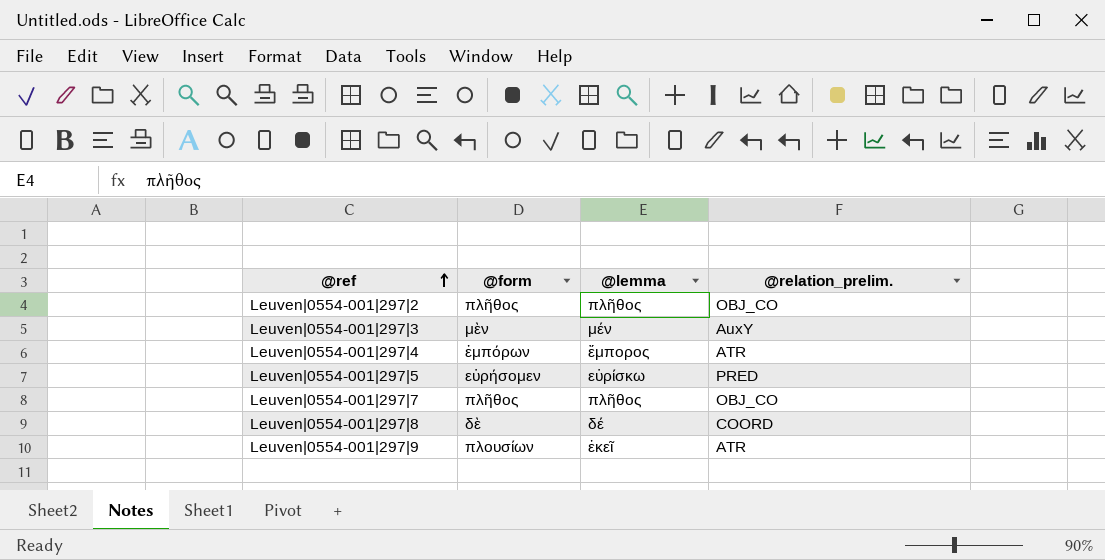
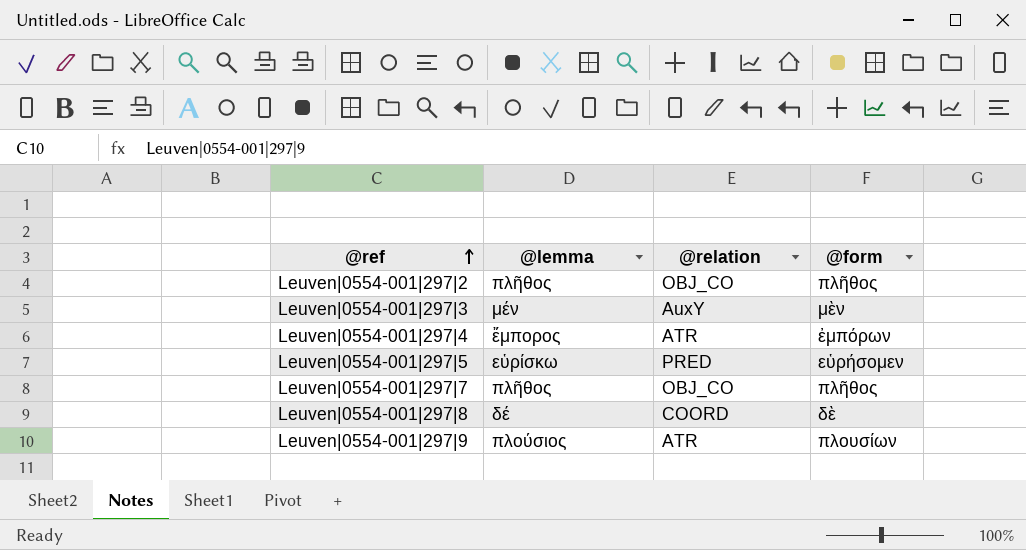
column name: @relation_prelim. -> @relation
column @form | position: 2 -> 4
Leuven|0554-001|297|9 | @lemma: ἐκεῖ -> πλούσιος

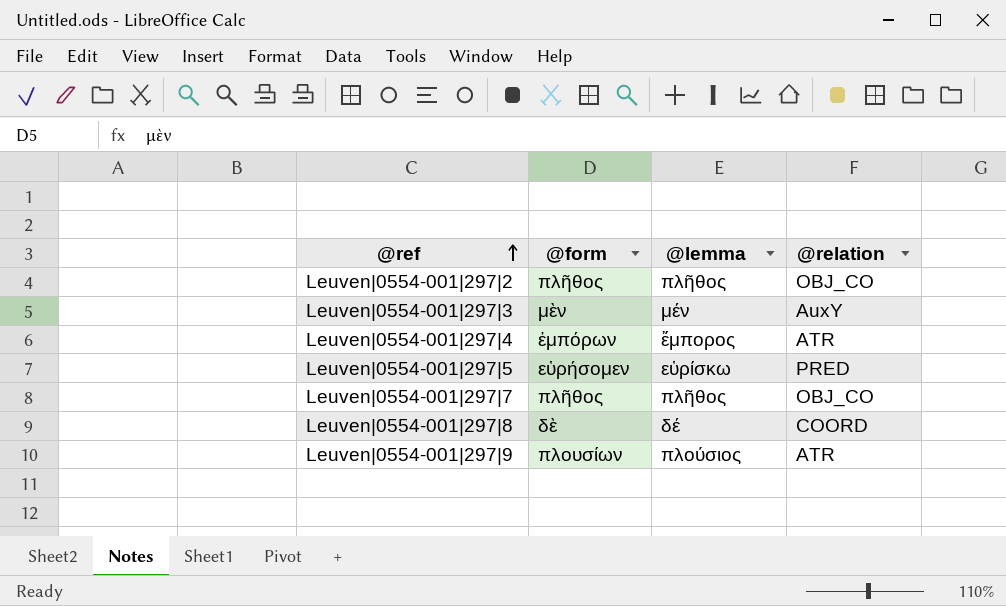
column @form | position: 4 -> 2

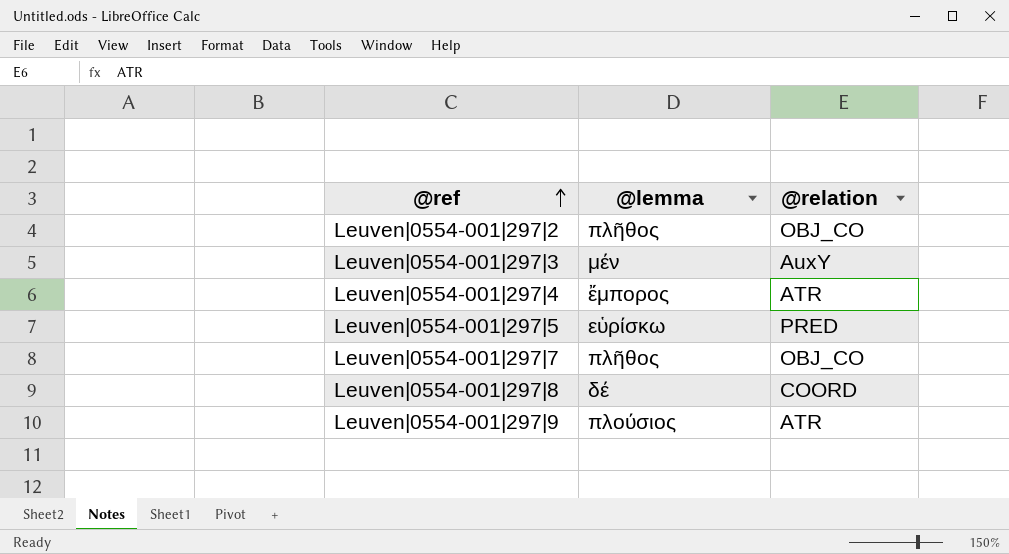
column @form | position: 2 -> none

